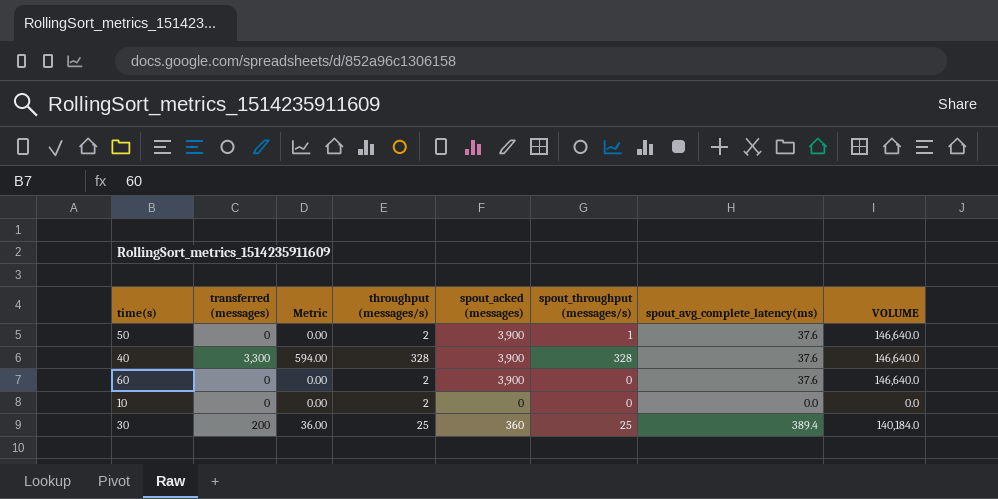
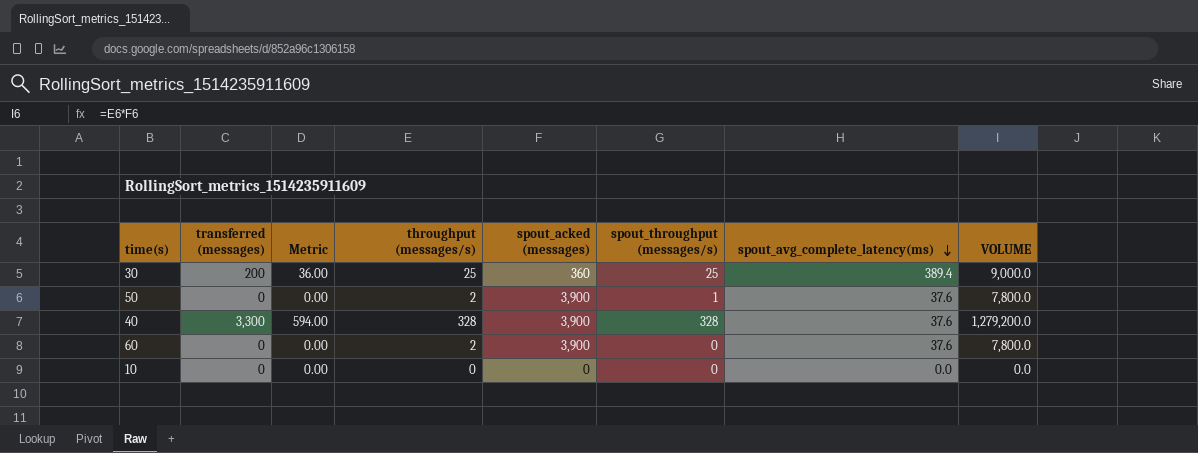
row order: none -> spout_avg_complete_latency(ms) descending
column VOLUME | formula: [spout_acked (messages)] * [spout_avg_complete_latency(ms)] -> [throughput (messages/s)] * [spout_acked (messages)]
10 | throughput (messages/s): 2 -> 0

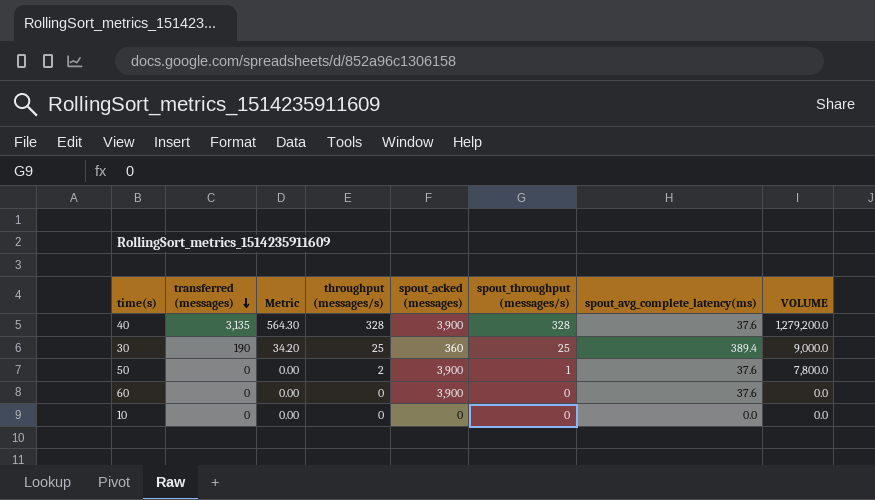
row order: spout_avg_complete_latency(ms) descending -> transferred (messages) descending
40 | transferred (messages): 3,300 -> 3,135
40 | Metric: 594.00 -> 564.30
30 | transferred (messages): 200 -> 190
30 | Metric: 36.00 -> 34.20
60 | throughput (messages/s): 2 -> 0
60 | VOLUME: 7,800.0 -> 0.0

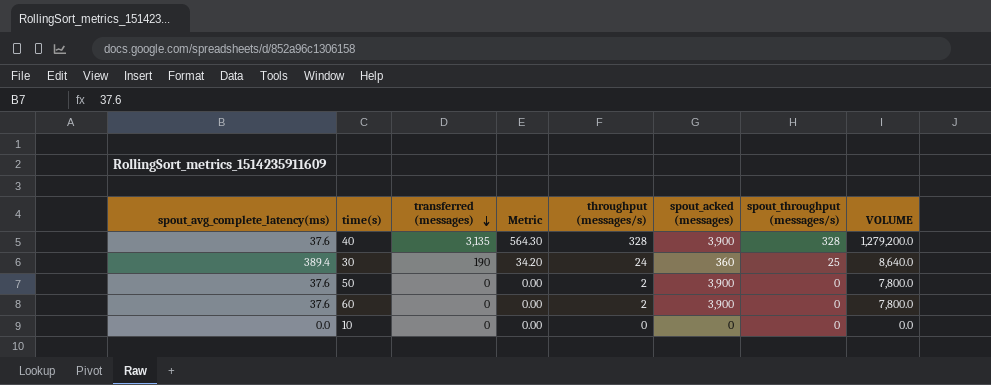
column spout_avg_complete_latency(ms) | position: 7 -> 1
30 | throughput (messages/s): 25 -> 24
30 | VOLUME: 9,000.0 -> 8,640.0
50 | spout_throughput (messages/s): 1 -> 0
60 | throughput (messages/s): 0 -> 2
60 | VOLUME: 0.0 -> 7,800.0

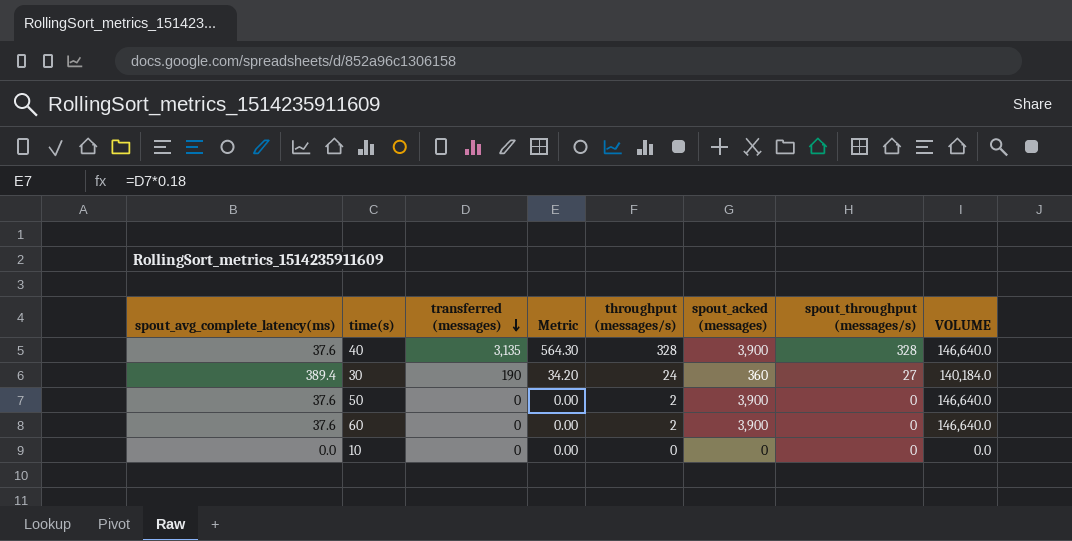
column VOLUME | formula: [throughput (messages/s)] * [spout_acked (messages)] -> [spout_avg_complete_latency(ms)] * [spout_acked (messages)]
30 | spout_throughput (messages/s): 25 -> 27

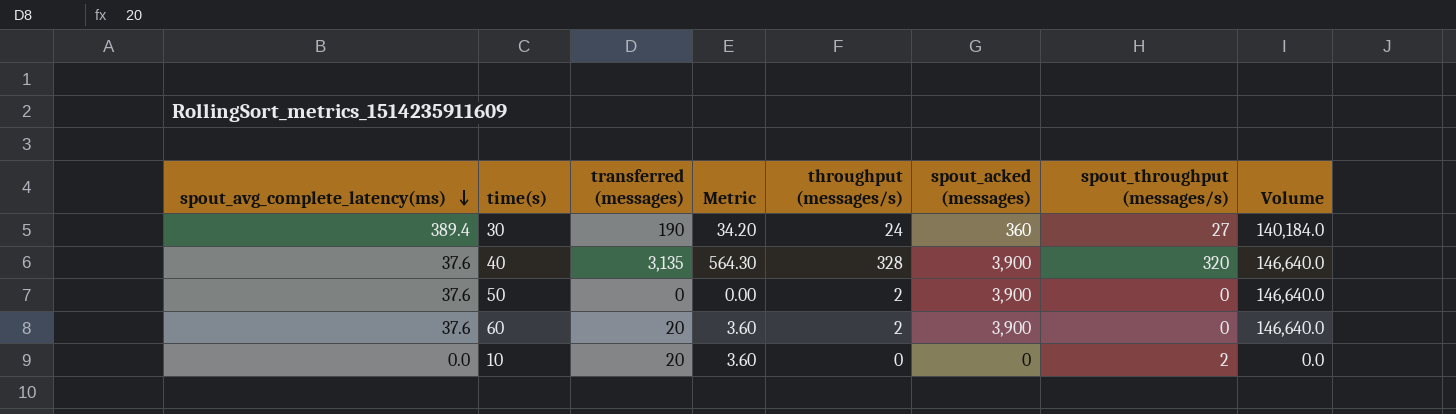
row order: transferred (messages) descending -> spout_avg_complete_latency(ms) descending
column name: VOLUME -> Volume
40 | spout_throughput (messages/s): 328 -> 320
60 | transferred (messages): 0 -> 20
60 | Metric: 0.00 -> 3.60
10 | transferred (messages): 0 -> 20
10 | Metric: 0.00 -> 3.60
10 | spout_throughput (messages/s): 0 -> 2

